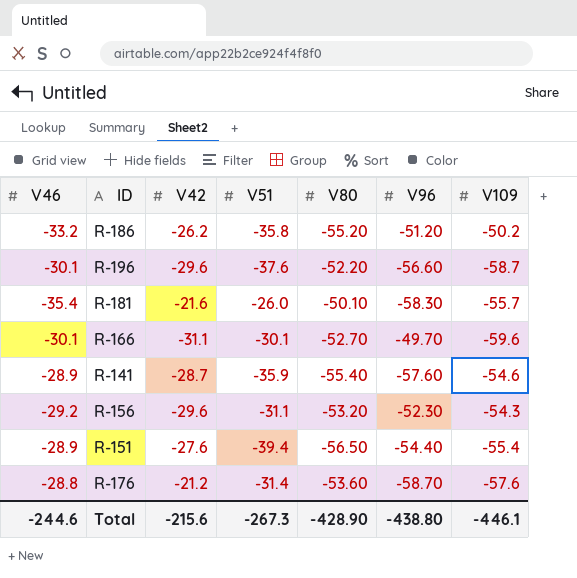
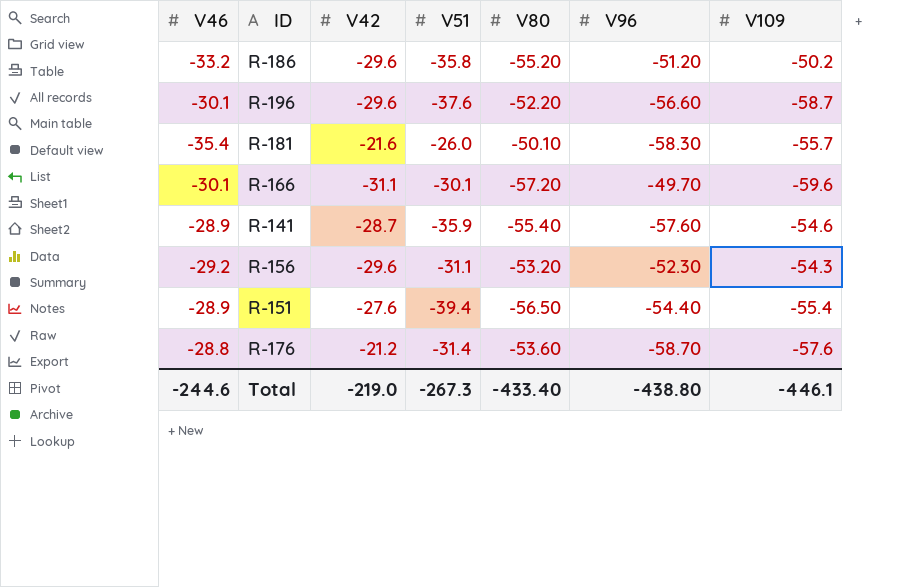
R-186 | V42: -26.2 -> -29.6
R-166 | V80: -52.70 -> -57.20
Total | V42: -215.6 -> -219.0
Total | V80: -428.90 -> -433.40

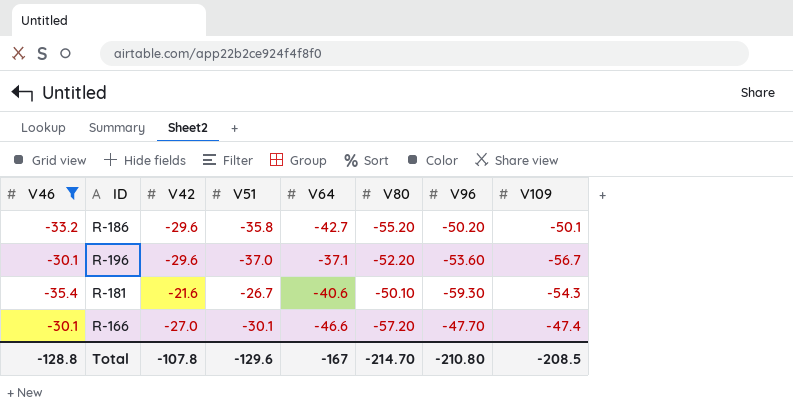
filter: none -> V46 <= -30.1
column V64 | position: none -> 5
R-186 | V96: -51.20 -> -50.20
R-186 | V109: -50.2 -> -50.1
R-196 | V51: -37.6 -> -37.0
R-196 | V96: -56.60 -> -53.60
R-196 | V109: -58.7 -> -56.7
R-181 | V51: -26.0 -> -26.7
R-181 | V96: -58.30 -> -59.30
R-181 | V109: -55.7 -> -54.3
R-166 | V42: -31.1 -> -27.0
R-166 | V96: -49.70 -> -47.70
R-166 | V109: -59.6 -> -47.4
Total | V46: -244.6 -> -128.8
Total | V42: -219.0 -> -107.8
Total | V51: -267.3 -> -129.6
Total | V80: -433.40 -> -214.70
Total | V96: -438.80 -> -210.80
Total | V109: -446.1 -> -208.5

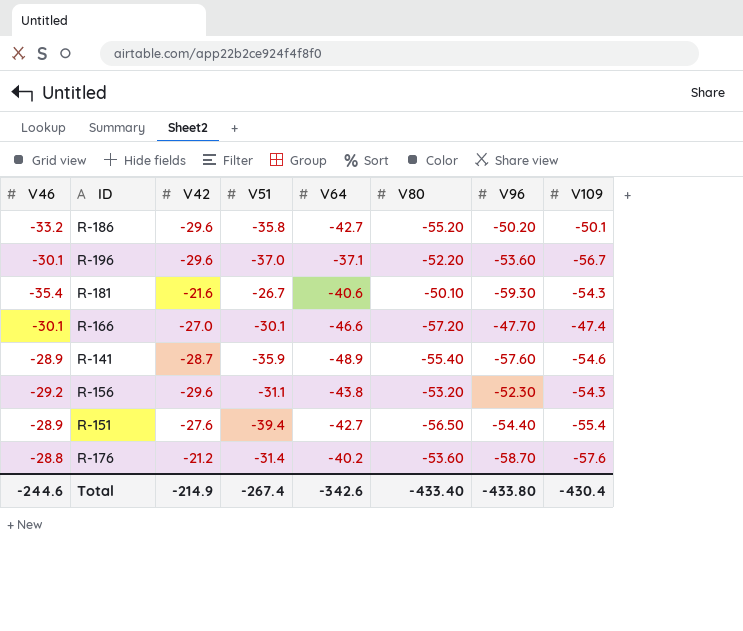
filter: V46 <= -30.1 -> none
Total | V46: -128.8 -> -244.6
Total | V42: -107.8 -> -214.9
Total | V51: -129.6 -> -267.4
Total | V64: -167 -> -342.6
Total | V80: -214.70 -> -433.40
Total | V96: -210.80 -> -433.80
Total | V109: -208.5 -> -430.4

